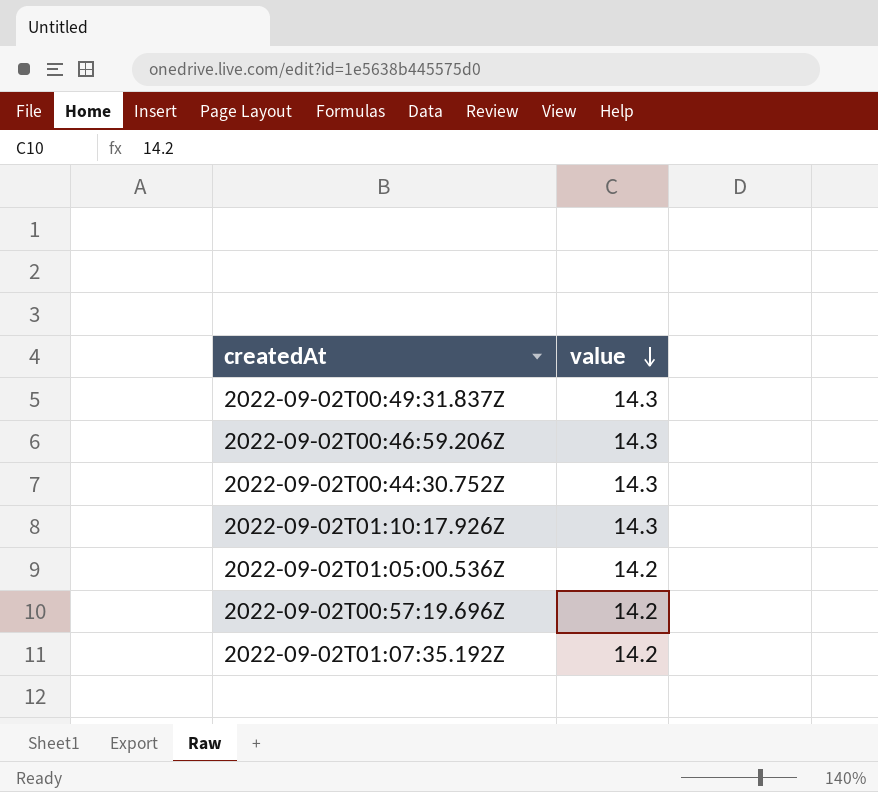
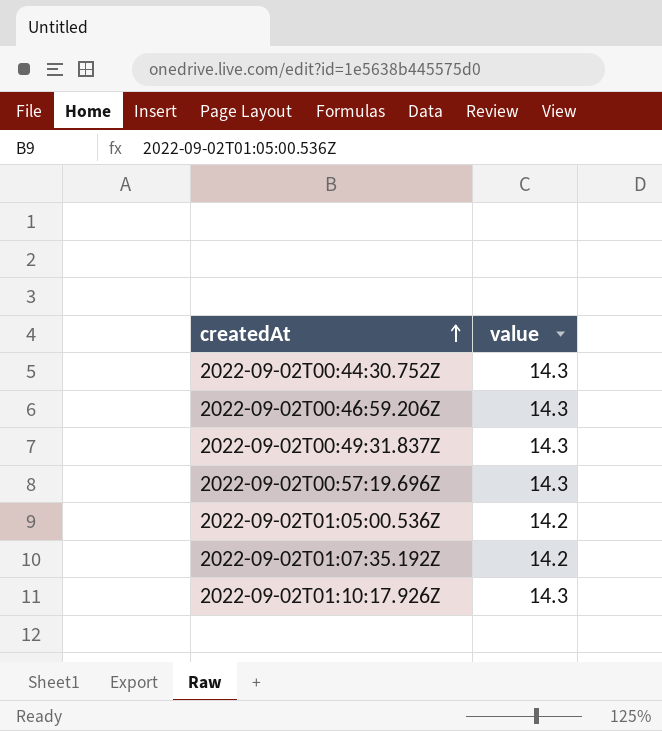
row order: value descending -> createdAt ascending
2022-09-02T00:57:19.696Z | value: 14.2 -> 14.3

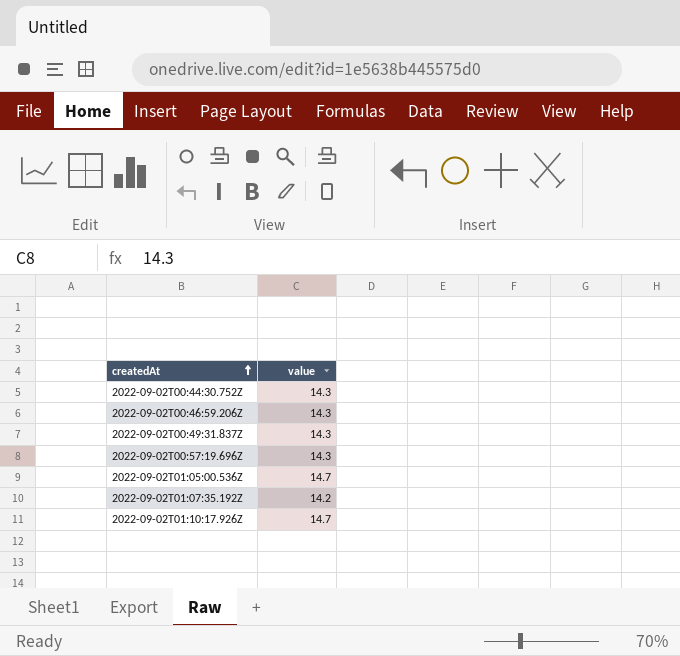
2022-09-02T01:05:00.536Z | value: 14.2 -> 14.7
2022-09-02T01:10:17.926Z | value: 14.3 -> 14.7

